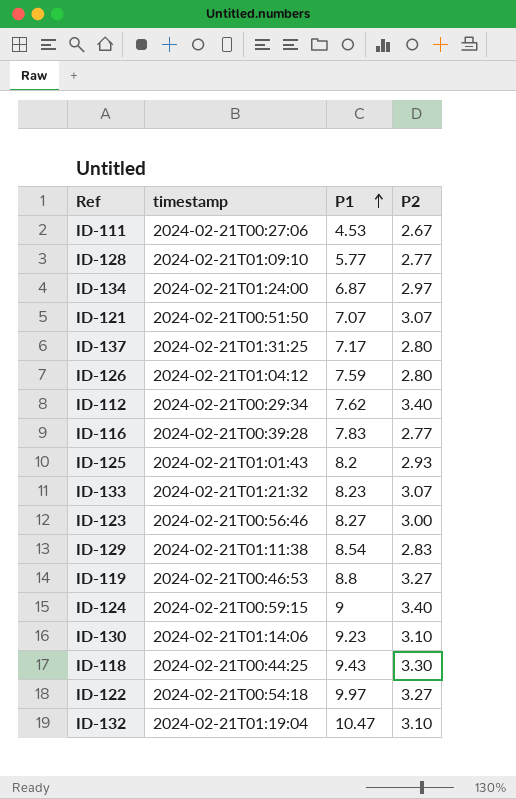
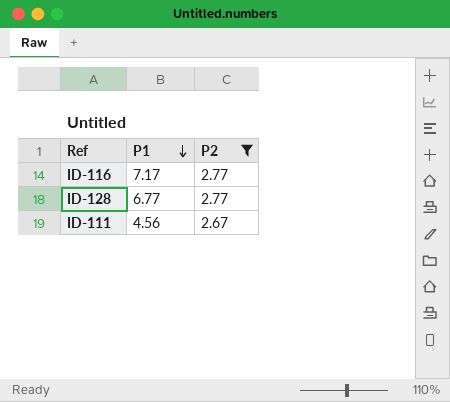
filter: none -> P2 <= 2.77
row order: P1 ascending -> P1 descending
column timestamp | position: 2 -> none
ID-116 | P1: 7.83 -> 7.17
ID-128 | P1: 5.77 -> 6.77
ID-111 | P1: 4.53 -> 4.56

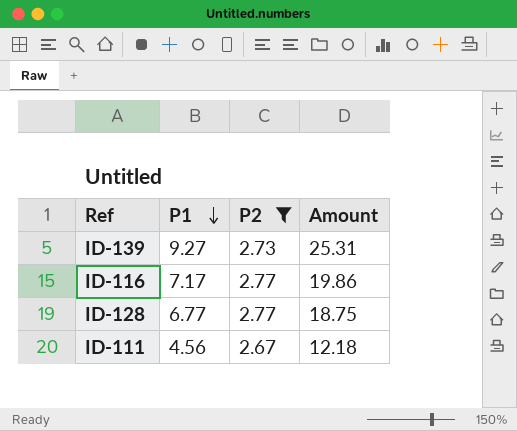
column Amount | formula: none -> [P1] * [P2]
row ID-139: none -> 9.27 | 2.73 | 25.31

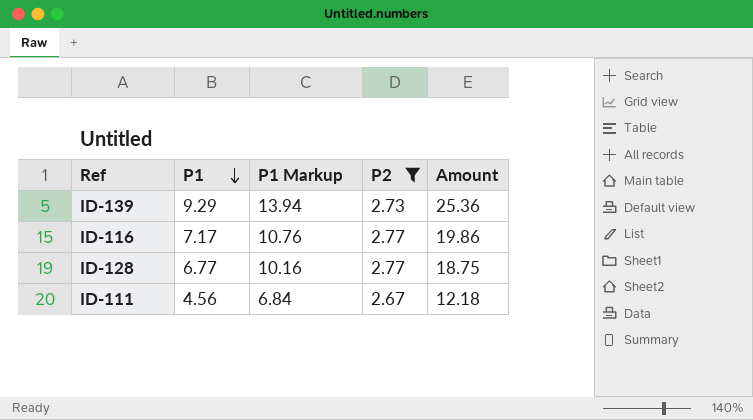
column P1 Markup | formula: none -> [P1] * 1.5
ID-139 | P1: 9.27 -> 9.29
ID-139 | Amount: 25.31 -> 25.36

